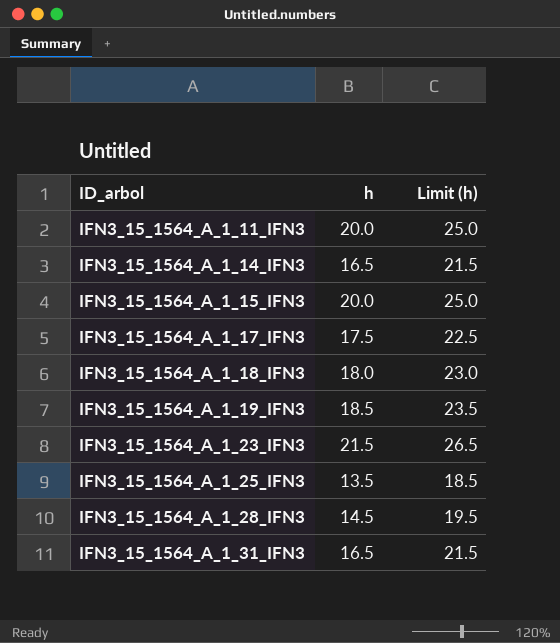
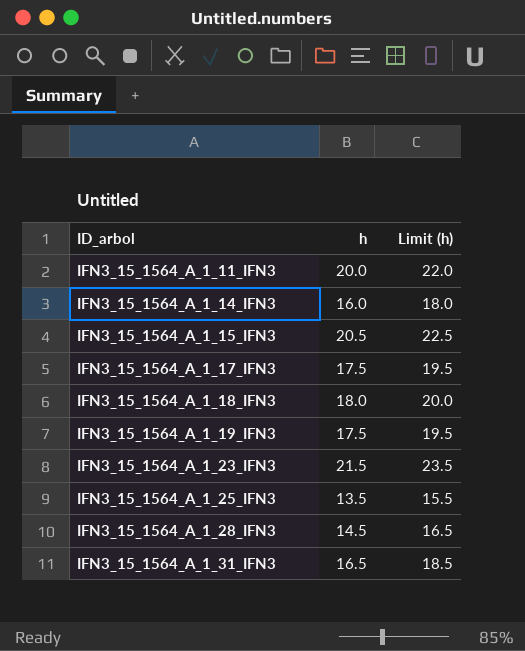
column Limit (h) | formula: [h] + 5 -> [h] + 2
IFN3_15_1564_A_1_14_IFN3 | h: 16.5 -> 16.0
IFN3_15_1564_A_1_15_IFN3 | h: 20.0 -> 20.5
IFN3_15_1564_A_1_19_IFN3 | h: 18.5 -> 17.5

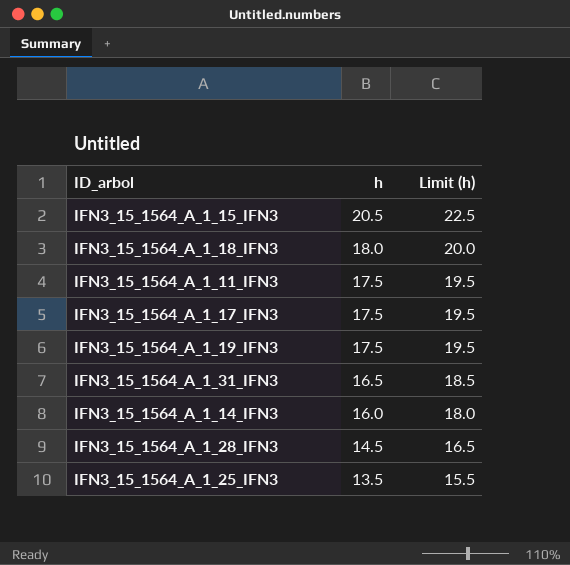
row order: ID_arbol ascending -> h descending
row IFN3_15_1564_A_1_23_IFN3: 21.5 | 23.5 -> none
IFN3_15_1564_A_1_11_IFN3 | h: 20.0 -> 17.5
IFN3_15_1564_A_1_11_IFN3 | Limit (h): 22.0 -> 19.5

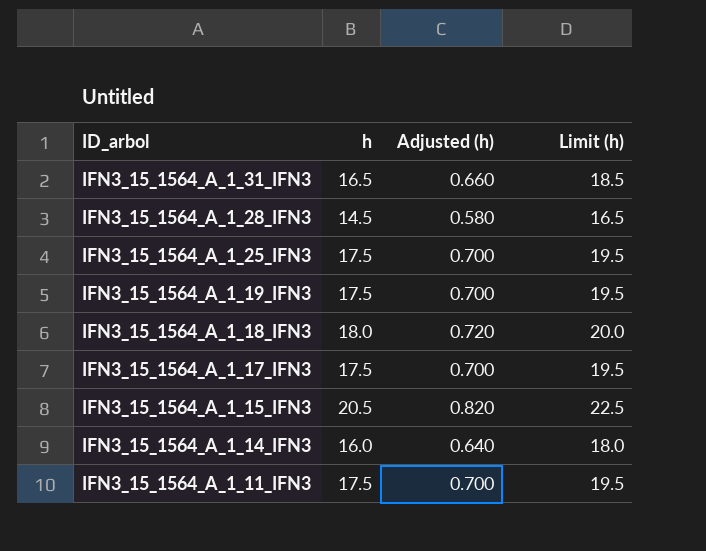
row order: h descending -> ID_arbol descending
column Adjusted (h) | formula: none -> [h] * 0.04
IFN3_15_1564_A_1_25_IFN3 | h: 13.5 -> 17.5
IFN3_15_1564_A_1_25_IFN3 | Limit (h): 15.5 -> 19.5

